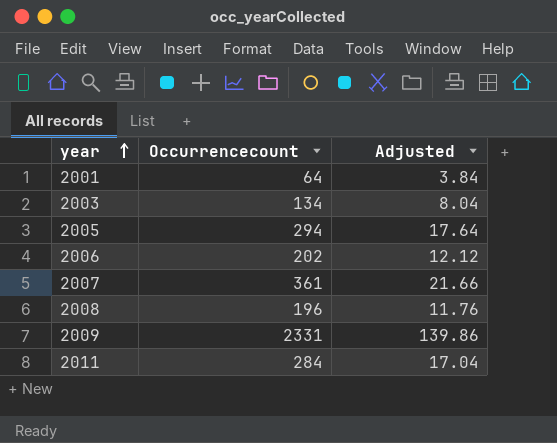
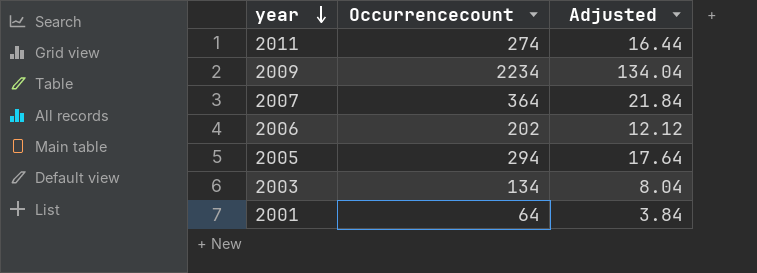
row order: year ascending -> year descending
row 2008: 196 | 11.76 -> none
2011 | Occurrencecount: 284 -> 274
2011 | Adjusted: 17.04 -> 16.44
2009 | Occurrencecount: 2331 -> 2234
2009 | Adjusted: 139.86 -> 134.04
2007 | Occurrencecount: 361 -> 364
2007 | Adjusted: 21.66 -> 21.84

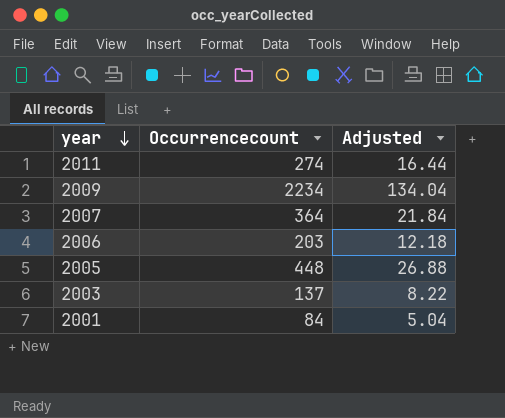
2006 | Occurrencecount: 202 -> 203
2006 | Adjusted: 12.12 -> 12.18
2005 | Occurrencecount: 294 -> 448
2005 | Adjusted: 17.64 -> 26.88
2003 | Occurrencecount: 134 -> 137
2003 | Adjusted: 8.04 -> 8.22
2001 | Occurrencecount: 64 -> 84
2001 | Adjusted: 3.84 -> 5.04

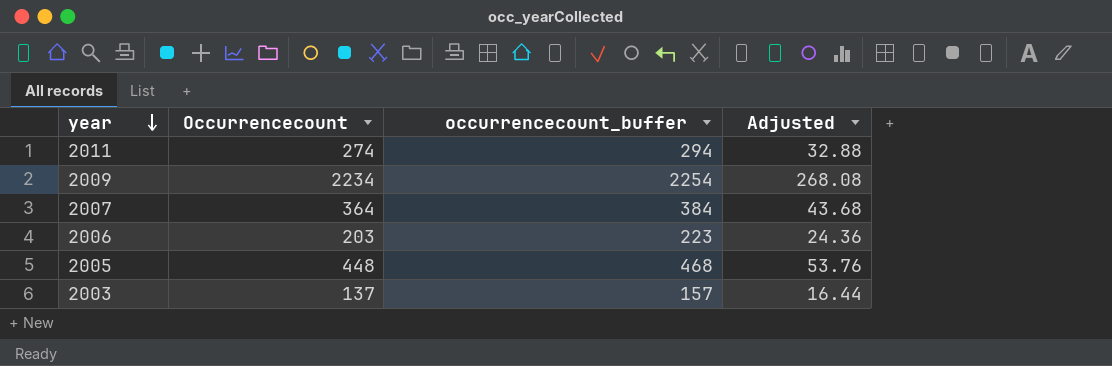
column occurrencecount_buffer | formula: none -> [Occurrencecount] + 20
column Adjusted | formula: [Occurrencecount] * 0.06 -> [Occurrencecount] * 0.12
row 2001: 84 | 5.04 -> none

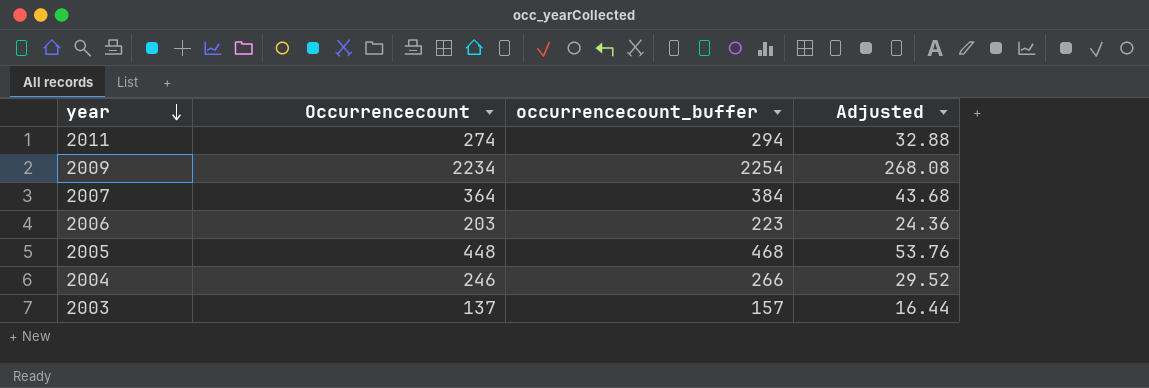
row 2004: none -> 246 | 266 | 29.52

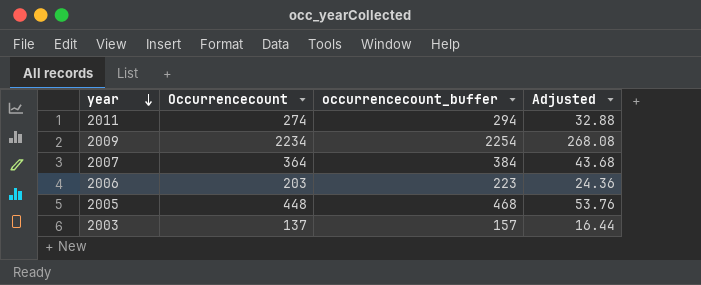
row 2004: 246 | 266 | 29.52 -> none

